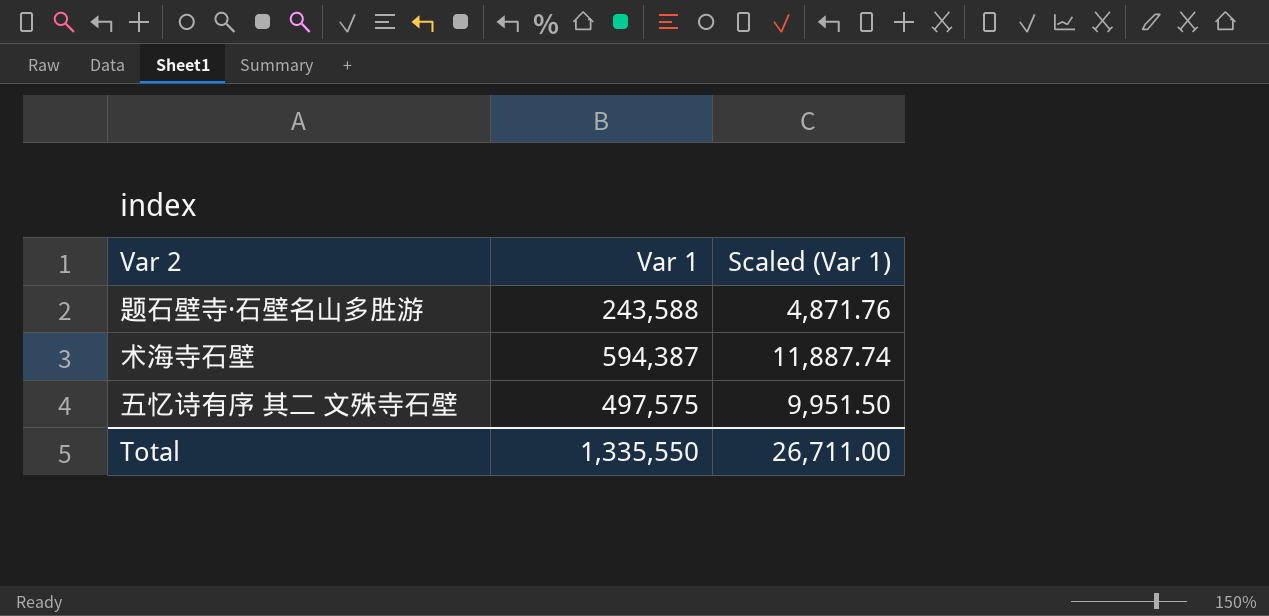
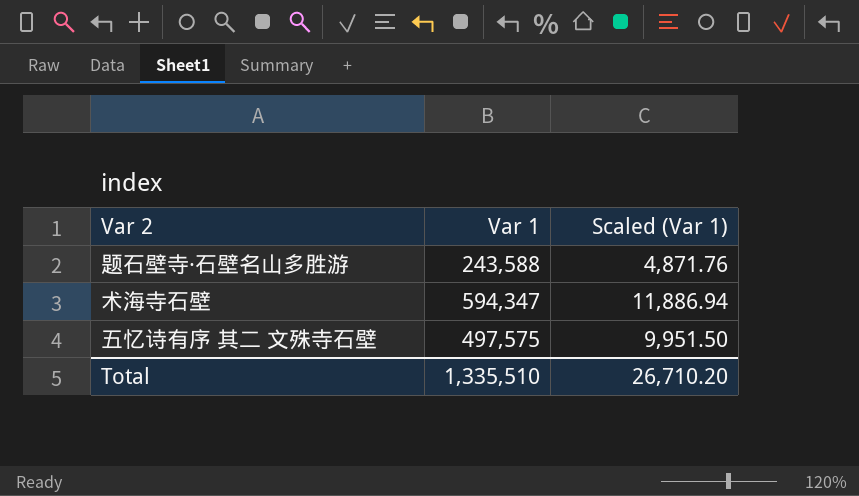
术海寺石壁 | Var 1: 594,387 -> 594,347
术海寺石壁 | Scaled (Var 1): 11,887.74 -> 11,886.94
Total | Var 1: 1,335,550 -> 1,335,510
Total | Scaled (Var 1): 26,711.00 -> 26,710.20

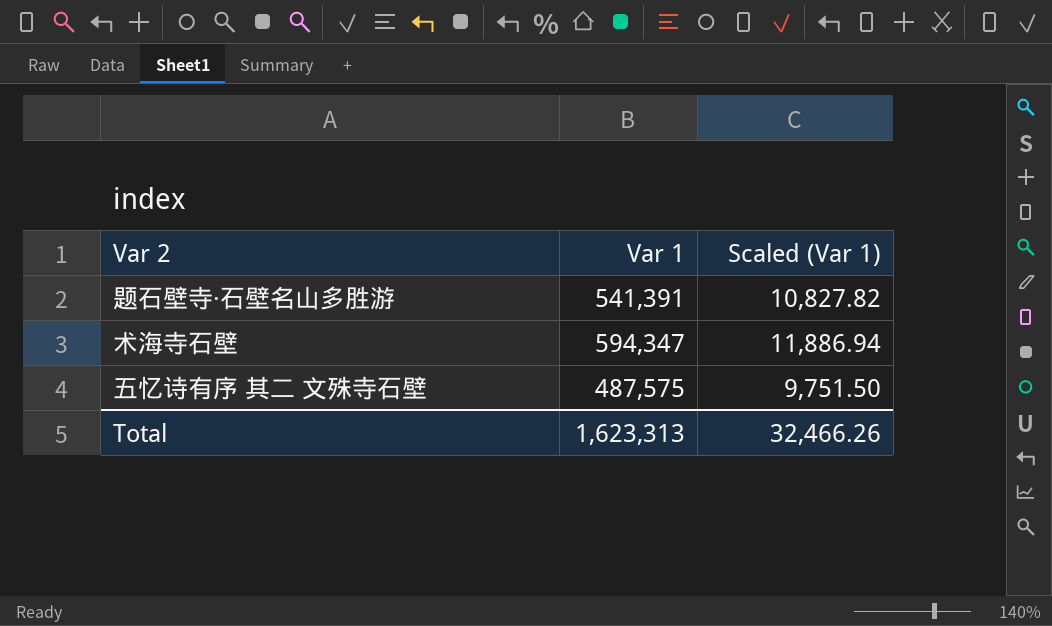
题石壁寺·石壁名山多胜游 | Var 1: 243,588 -> 541,391
题石壁寺·石壁名山多胜游 | Scaled (Var 1): 4,871.76 -> 10,827.82
五忆诗有序 其二 文殊寺石壁 | Var 1: 497,575 -> 487,575
五忆诗有序 其二 文殊寺石壁 | Scaled (Var 1): 9,951.50 -> 9,751.50
Total | Var 1: 1,335,510 -> 1,623,313
Total | Scaled (Var 1): 26,710.20 -> 32,466.26

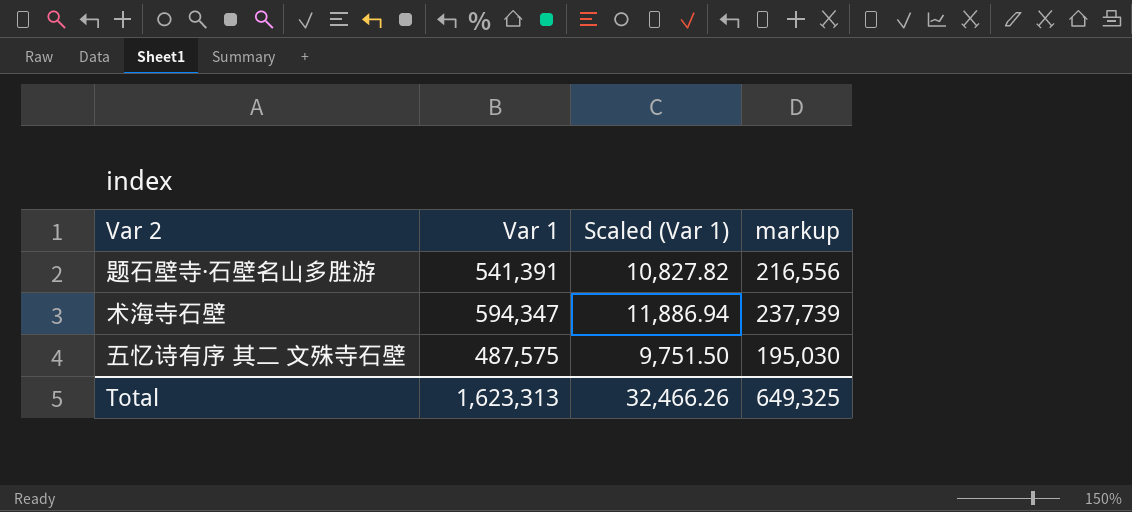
column markup | formula: none -> [Var 1] * 0.4

